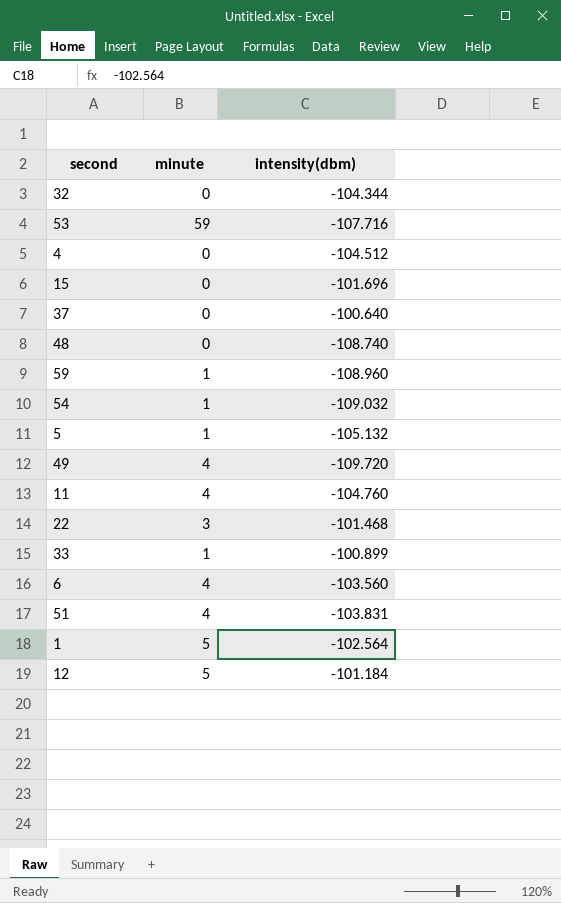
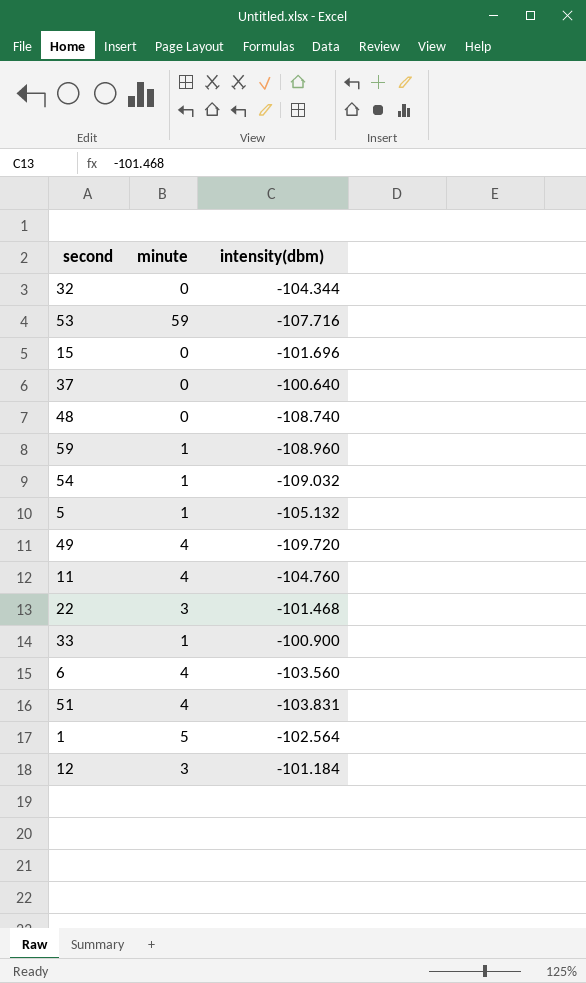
row 4: 0 | -104.512 -> none
33 | intensity(dbm): -100.899 -> -100.900
12 | minute: 5 -> 3

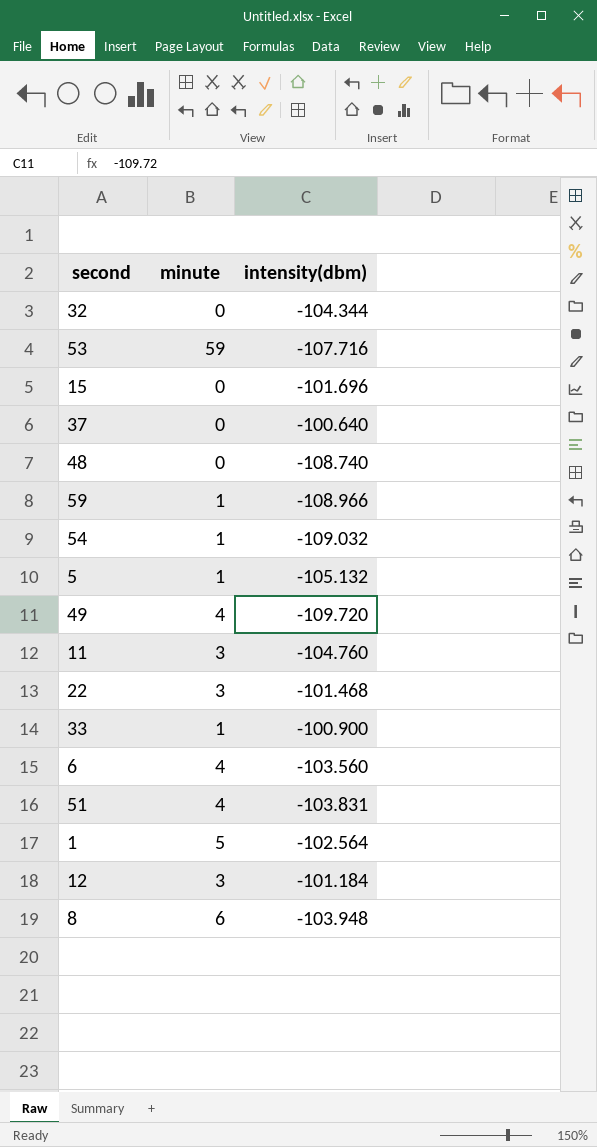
59 | intensity(dbm): -108.960 -> -108.966
11 | minute: 4 -> 3
row 8: none -> 6 | -103.948

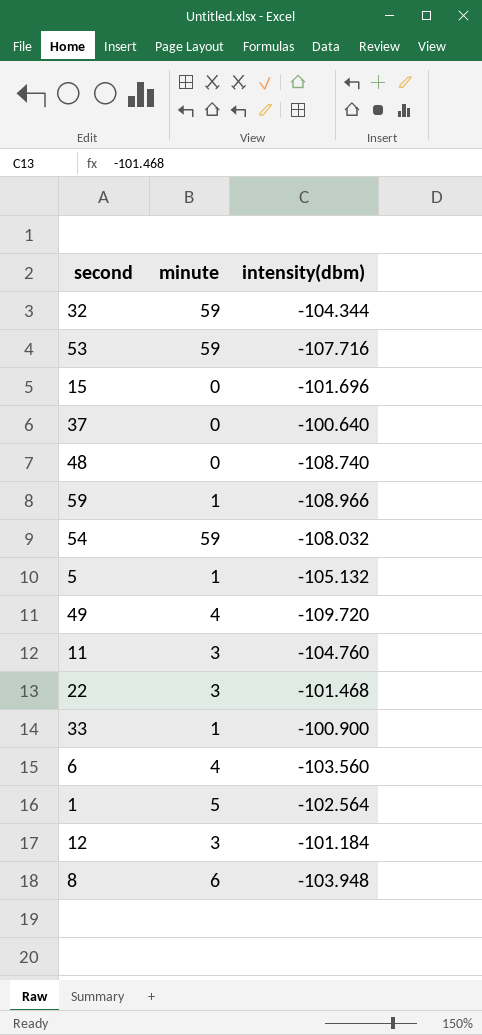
row 51: 4 | -103.831 -> none
32 | minute: 0 -> 59
54 | minute: 1 -> 59
54 | intensity(dbm): -109.032 -> -108.032

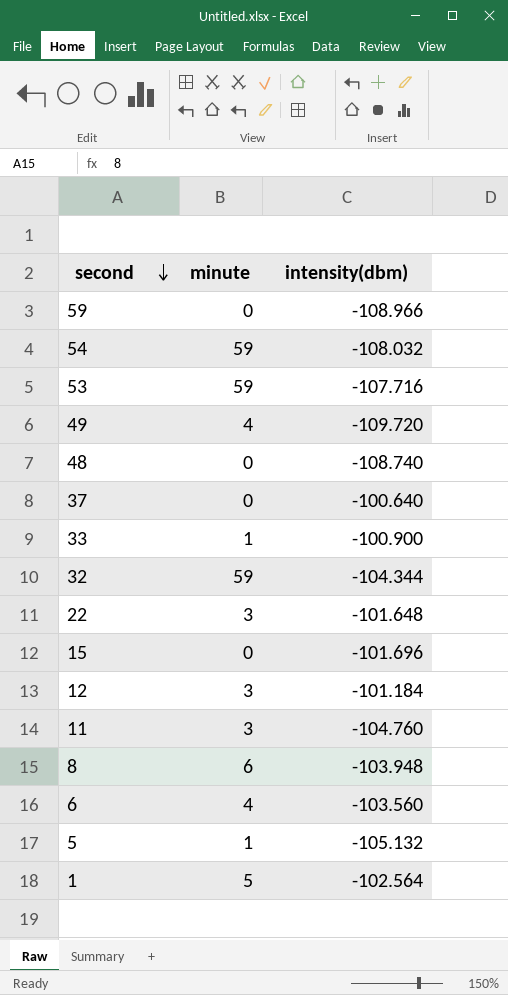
row order: none -> second descending
59 | minute: 1 -> 0
22 | intensity(dbm): -101.468 -> -101.648

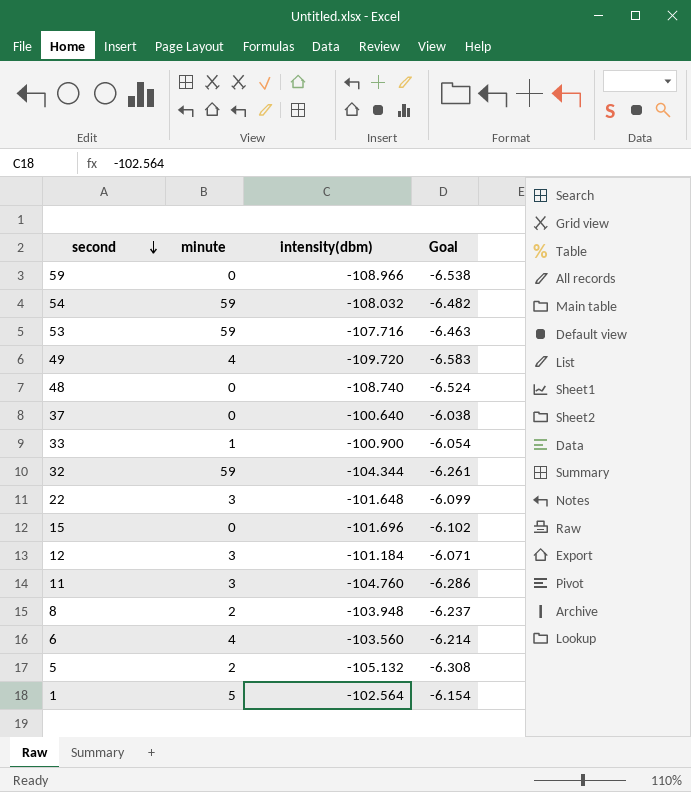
column Goal | formula: none -> [intensity(dbm)] * 0.06
8 | minute: 6 -> 2
5 | minute: 1 -> 2

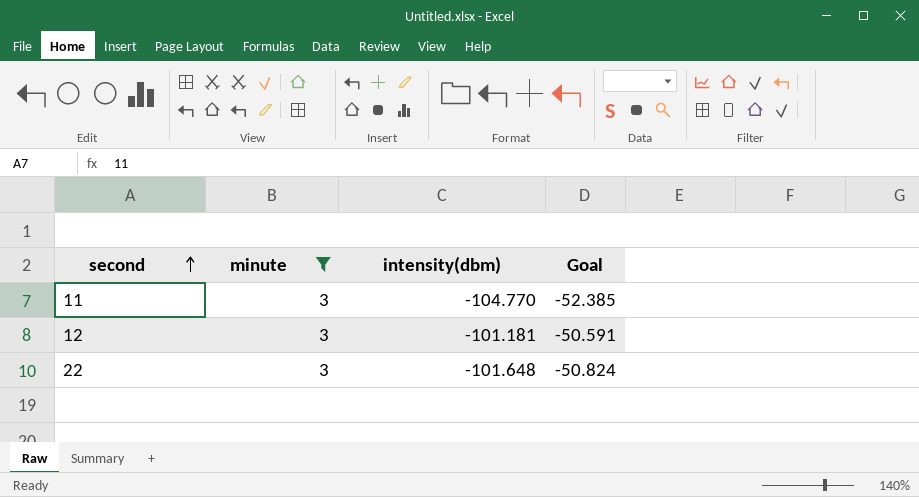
filter: none -> minute = 3
row order: second descending -> second ascending
column Goal | formula: [intensity(dbm)] * 0.06 -> [intensity(dbm)] * 0.5
11 | intensity(dbm): -104.760 -> -104.770
12 | intensity(dbm): -101.184 -> -101.181

